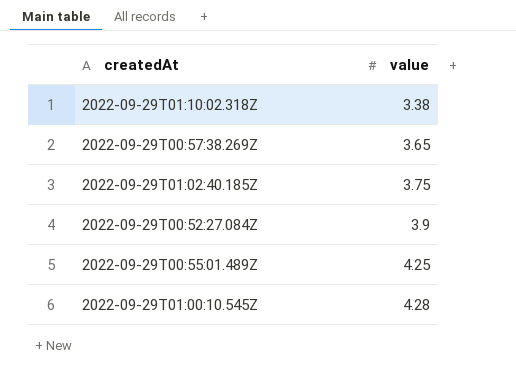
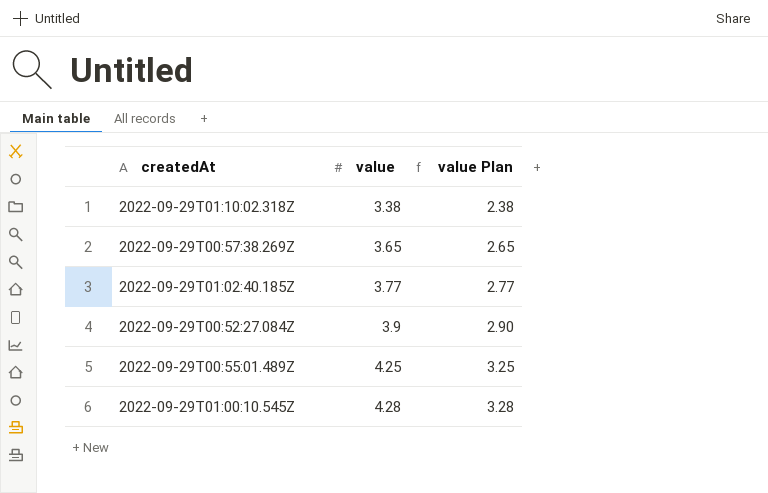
column value Plan | formula: none -> [value] - 1
2022-09-29T01:02:40.185Z | value: 3.75 -> 3.77

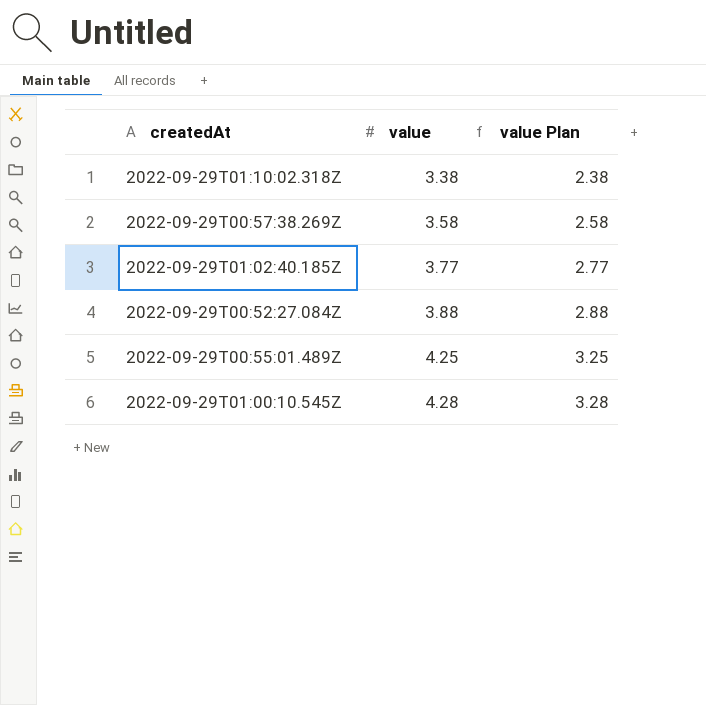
2022-09-29T00:57:38.269Z | value: 3.65 -> 3.58
2022-09-29T00:57:38.269Z | value Plan: 2.65 -> 2.58
2022-09-29T00:52:27.084Z | value: 3.9 -> 3.88
2022-09-29T00:52:27.084Z | value Plan: 2.90 -> 2.88

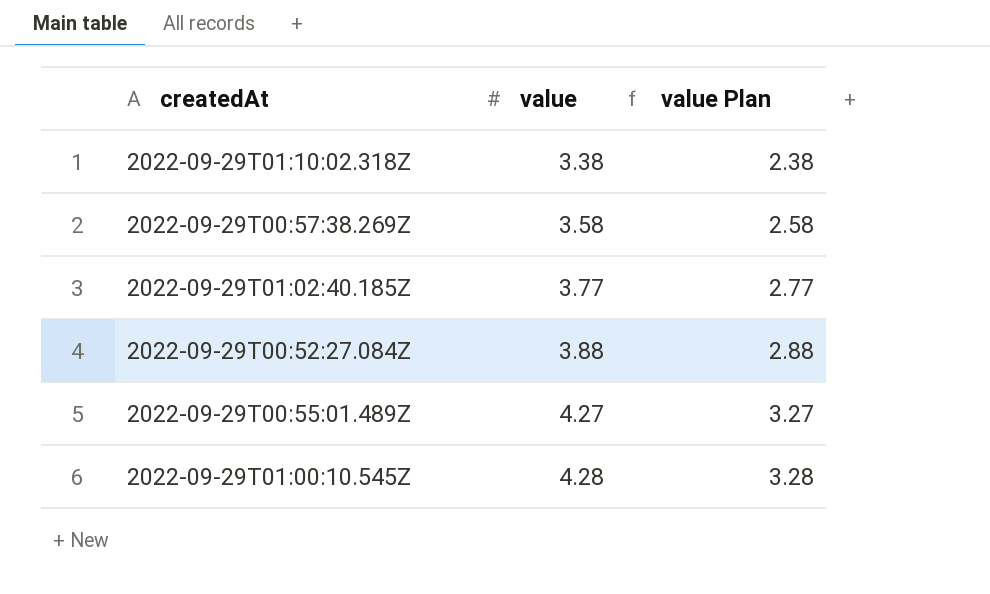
2022-09-29T00:55:01.489Z | value: 4.25 -> 4.27
2022-09-29T00:55:01.489Z | value Plan: 3.25 -> 3.27

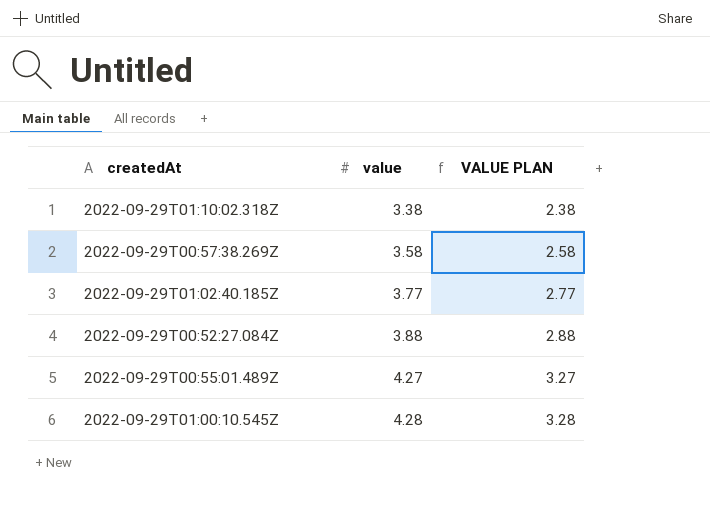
column name: value Plan -> VALUE PLAN

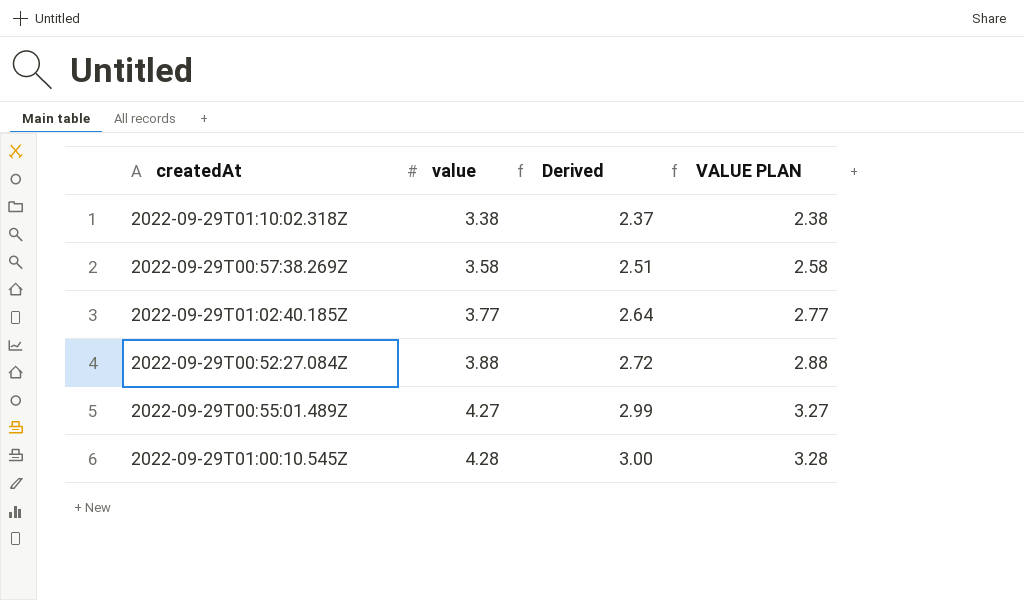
column Derived | formula: none -> [value] * 0.7

